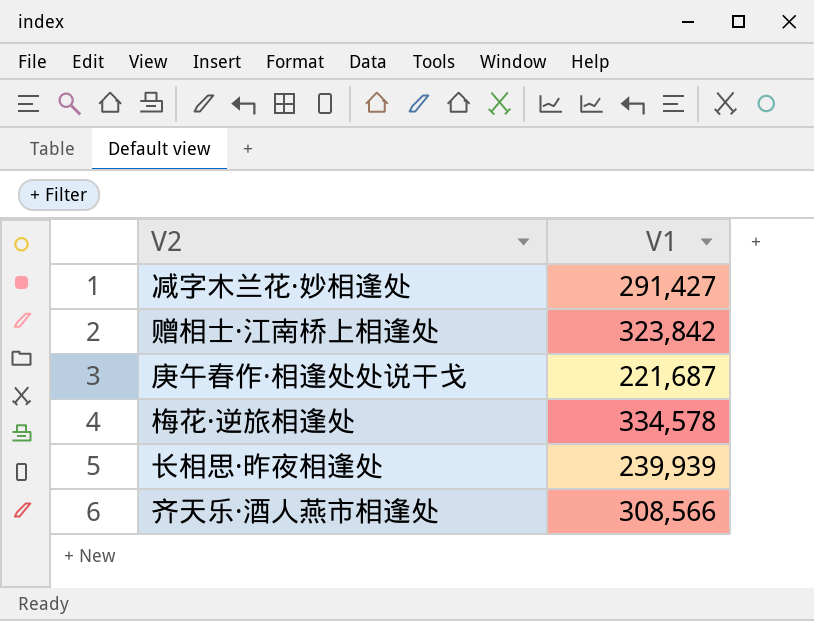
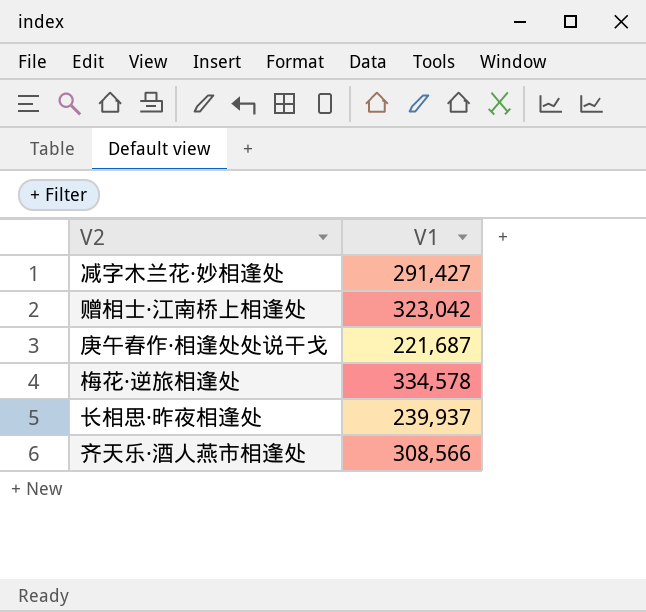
赠相士·江南桥上相逢处 | V1: 323,842 -> 323,042
长相思·昨夜相逢处 | V1: 239,939 -> 239,937

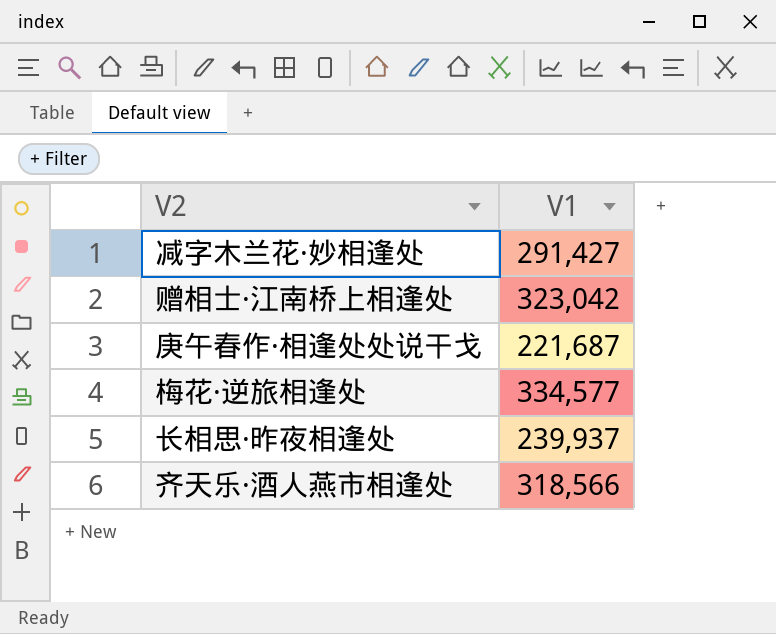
梅花·逆旅相逢处 | V1: 334,578 -> 334,577
齐天乐·酒人燕市相逢处 | V1: 308,566 -> 318,566

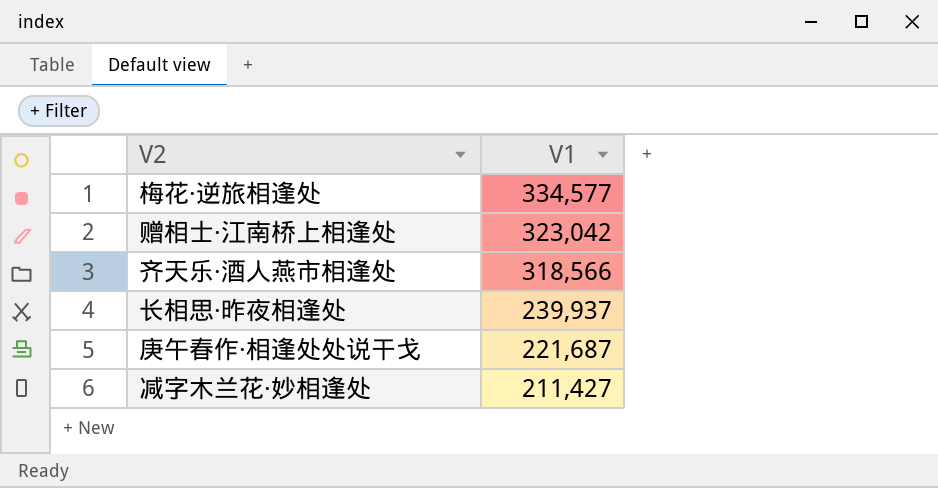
row order: none -> V1 descending
减字木兰花·妙相逢处 | V1: 291,427 -> 211,427

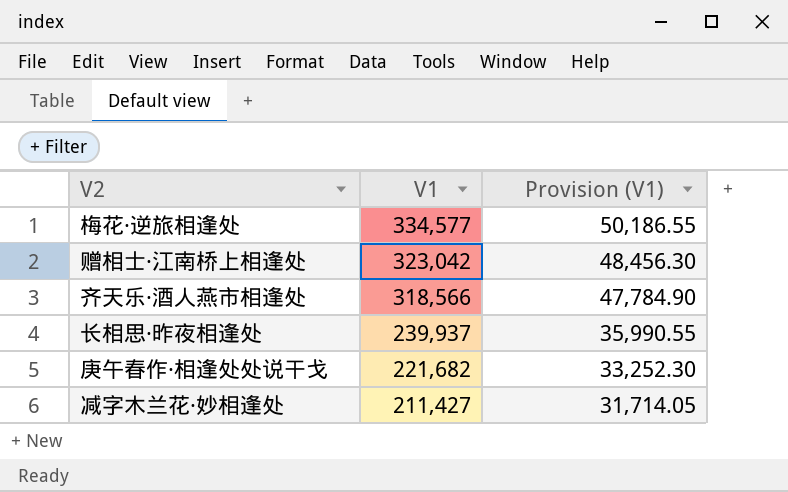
column Provision (V1) | formula: none -> [V1] * 0.15
庚午春作·相逢处处说干戈 | V1: 221,687 -> 221,682

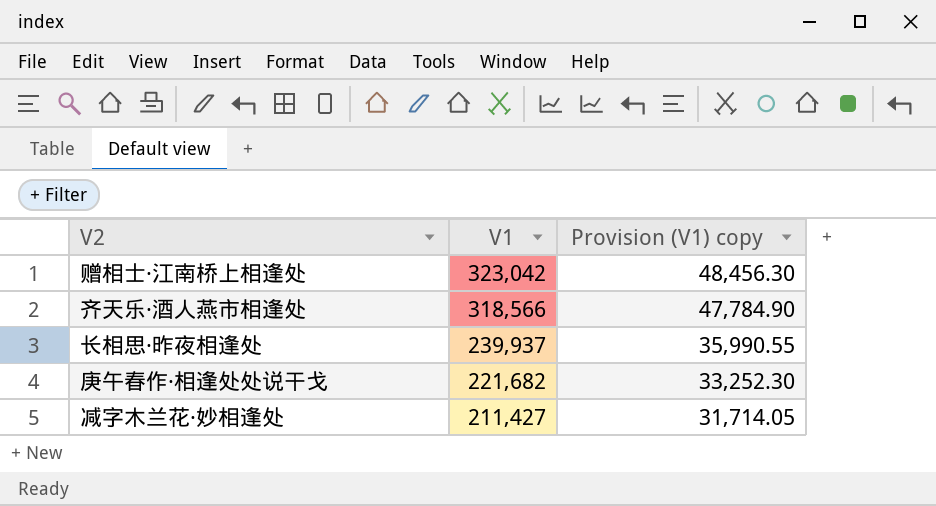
column name: Provision (V1) -> Provision (V1) copy
row 梅花·逆旅相逢处: 334,577 | 50,186.55 -> none

